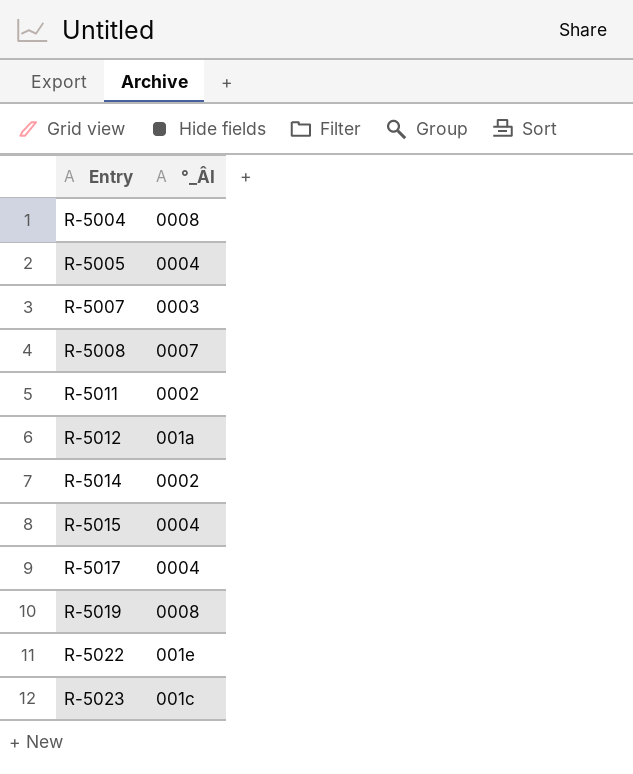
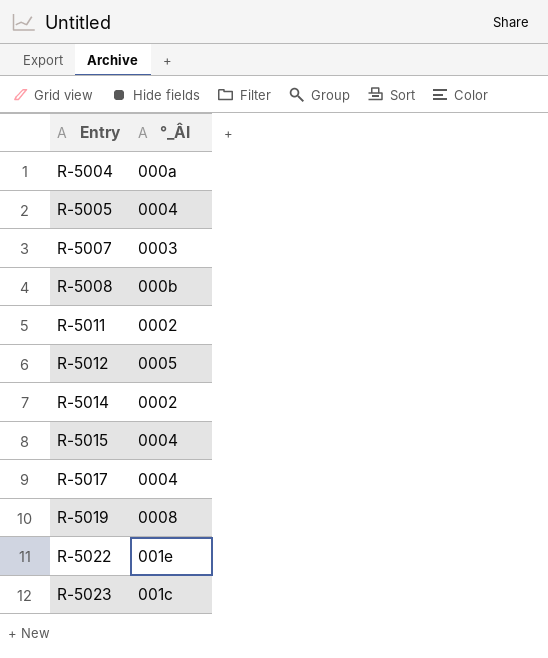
R-5004 | °_ÂI: 0008 -> 000a
R-5008 | °_ÂI: 0007 -> 000b
R-5012 | °_ÂI: 001a -> 0005

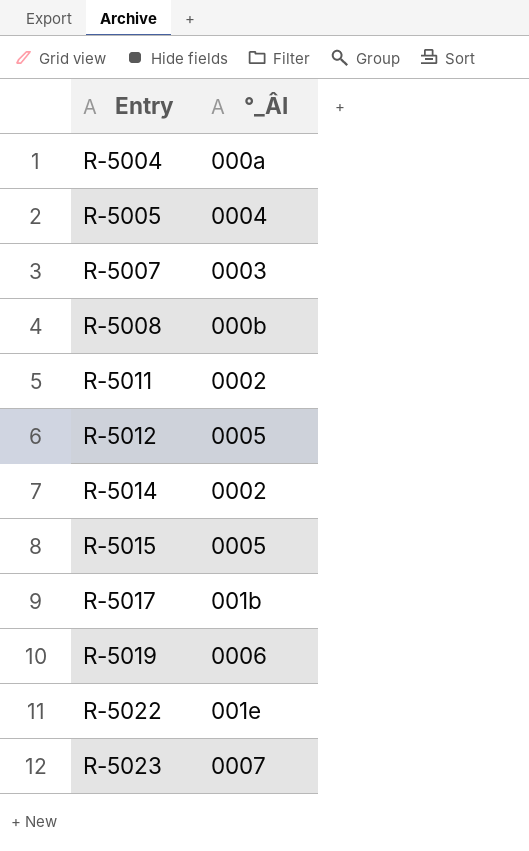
R-5015 | °_ÂI: 0004 -> 0005
R-5017 | °_ÂI: 0004 -> 001b
R-5019 | °_ÂI: 0008 -> 0006
R-5023 | °_ÂI: 001c -> 0007

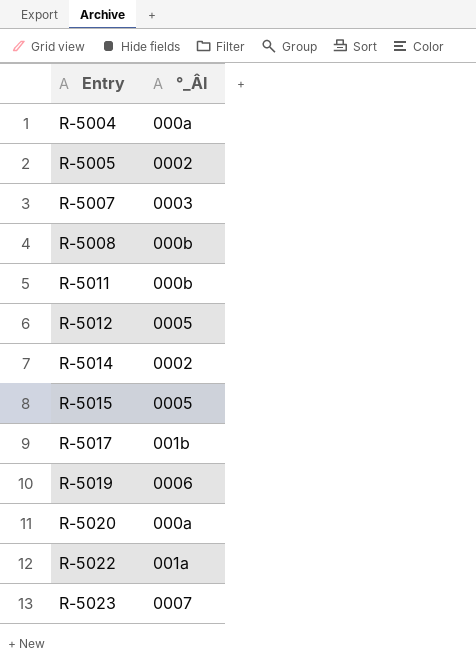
R-5005 | °_ÂI: 0004 -> 0002
R-5011 | °_ÂI: 0002 -> 000b
row R-5020: none -> 000a
R-5022 | °_ÂI: 001e -> 001a

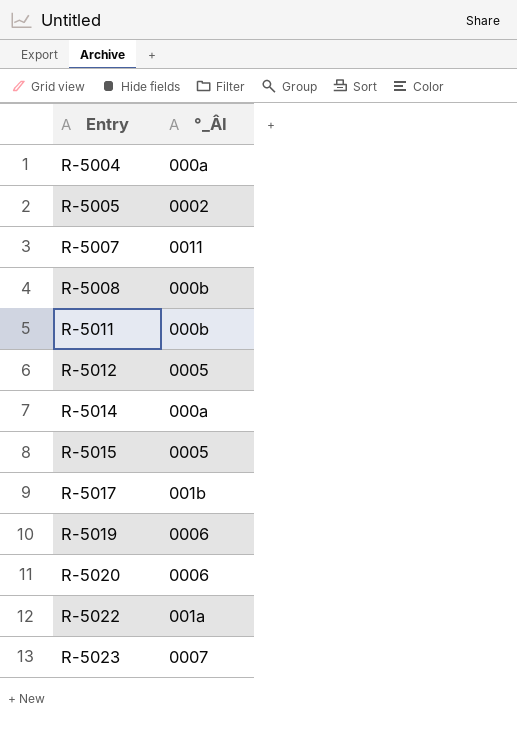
R-5007 | °_ÂI: 0003 -> 0011
R-5014 | °_ÂI: 0002 -> 000a
R-5020 | °_ÂI: 000a -> 0006

